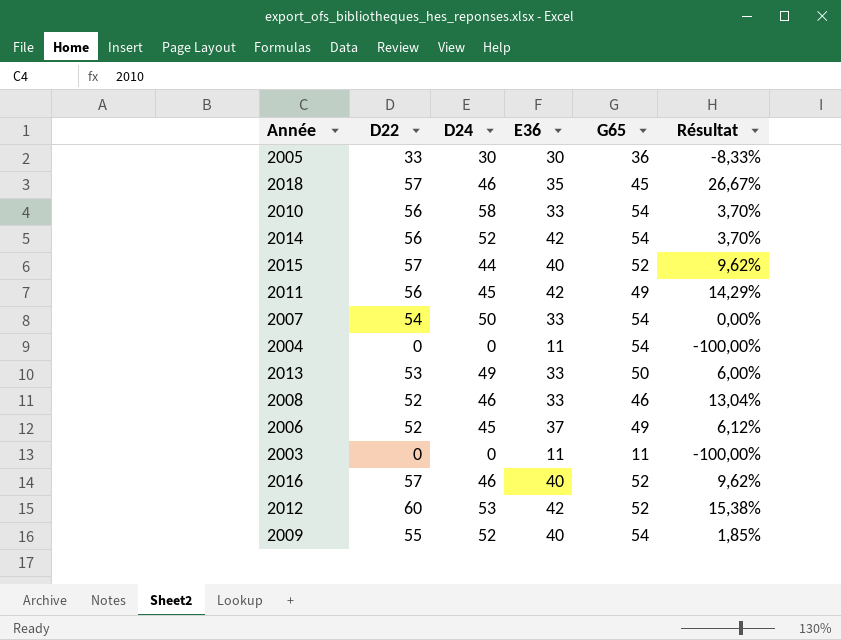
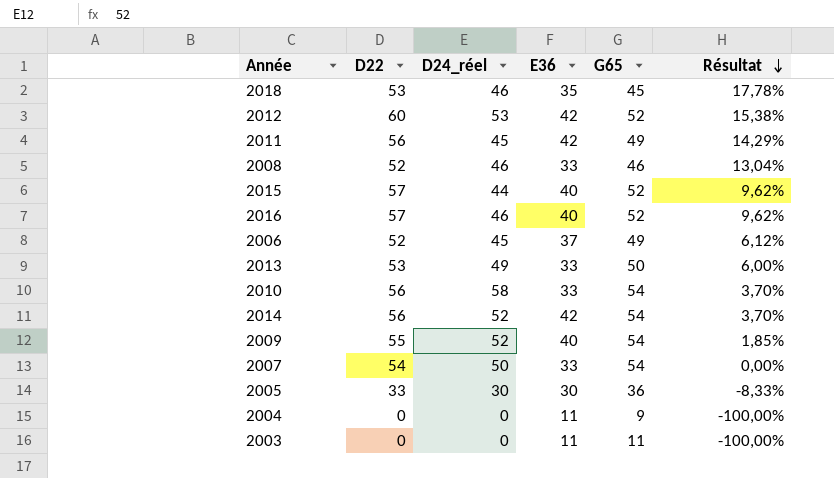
row order: none -> Résultat descending
column name: D24 -> D24_réel
2018 | D22: 57 -> 53
2018 | Résultat: 26,67% -> 17,78%
2004 | G65: 54 -> 9

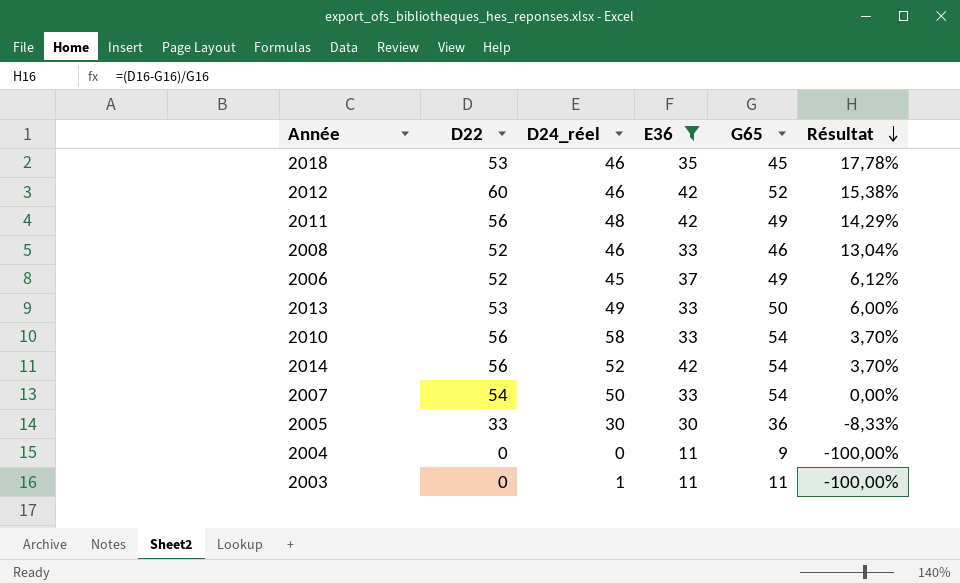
filter: none -> E36 != 40
2012 | D24_réel: 53 -> 46
2011 | D24_réel: 45 -> 48
2003 | D24_réel: 0 -> 1

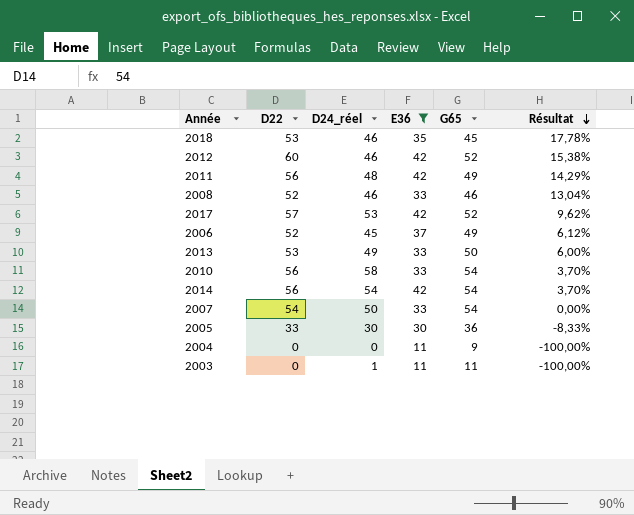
row 2017: none -> 57 | 53 | 42 | 52 | 9,62%
2014 | D24_réel: 52 -> 54

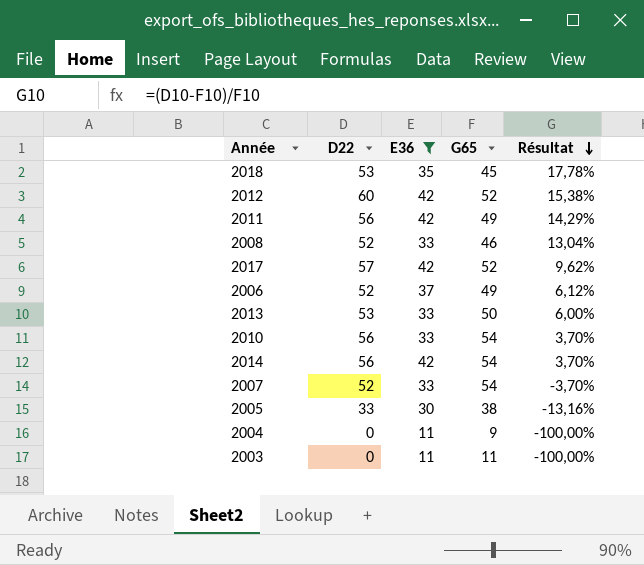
column D24_réel | position: 3 -> none
2007 | D22: 54 -> 52
2007 | Résultat: 0,00% -> -3,70%
2005 | G65: 36 -> 38
2005 | Résultat: -8,33% -> -13,16%

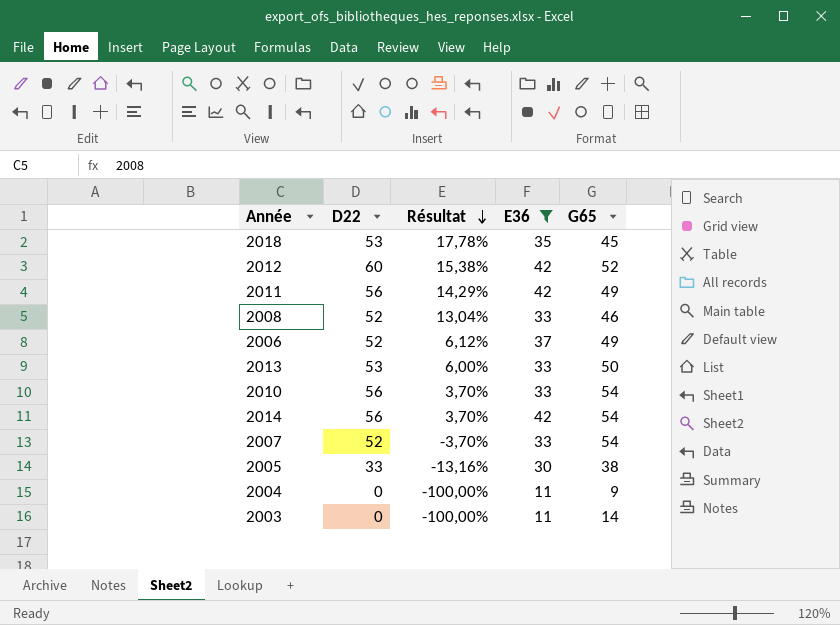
column Résultat | position: 5 -> 3
row 2017: 57 | 42 | 52 | 9,62% -> none
2003 | G65: 11 -> 14

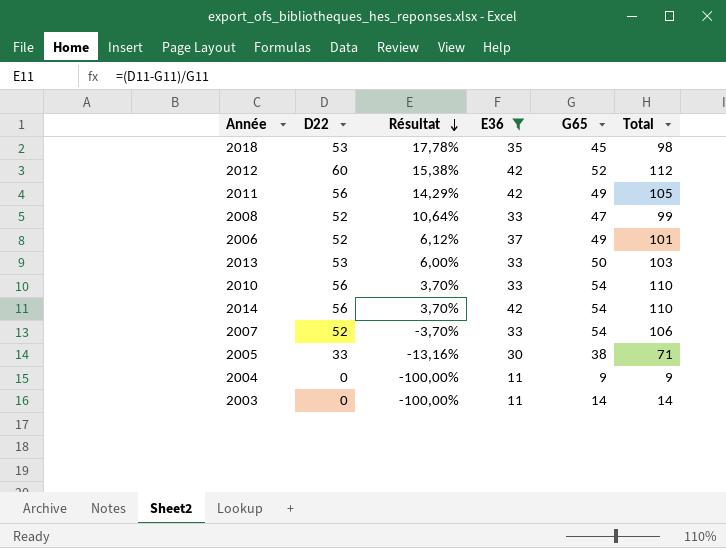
column Total | formula: none -> [D22] + [G65]
2008 | Résultat: 13,04% -> 10,64%
2008 | G65: 46 -> 47

